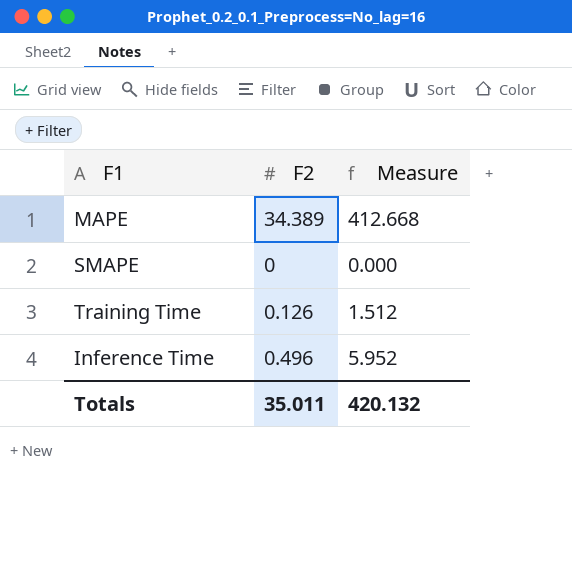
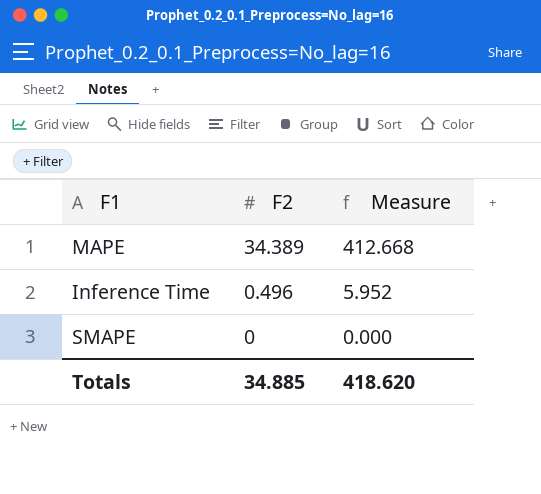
row order: none -> F2 descending
row Training Time: 0.126 | 1.512 -> none
Totals | F2: 35.011 -> 34.885
Totals | Measure: 420.132 -> 418.620

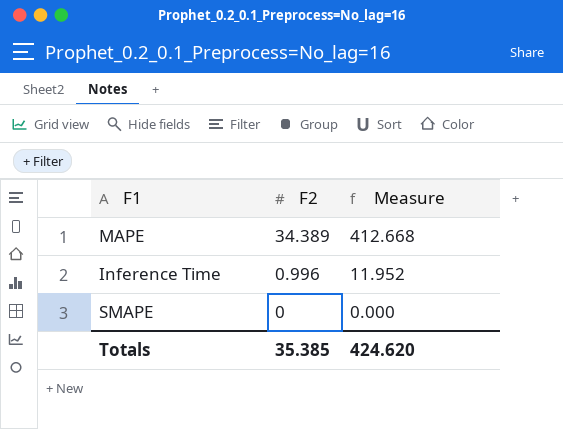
Inference Time | F2: 0.496 -> 0.996
Inference Time | Measure: 5.952 -> 11.952
Totals | F2: 34.885 -> 35.385
Totals | Measure: 418.620 -> 424.620

